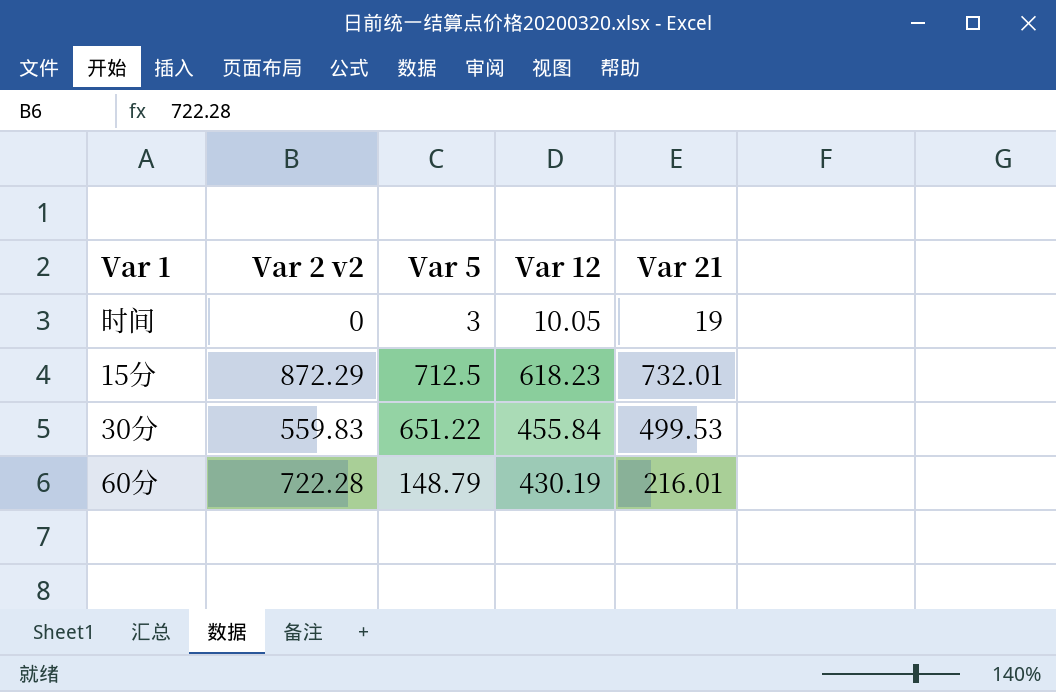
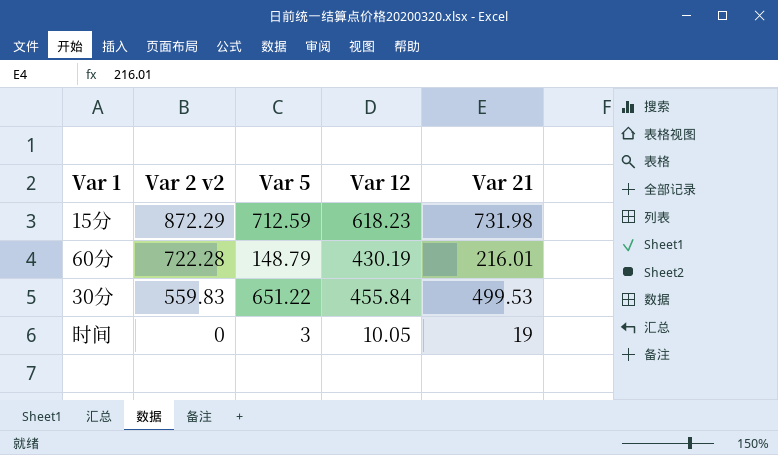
row order: none -> Var 2 v2 descending
15分 | Var 5: 712.5 -> 712.59
15分 | Var 21: 732.01 -> 731.98

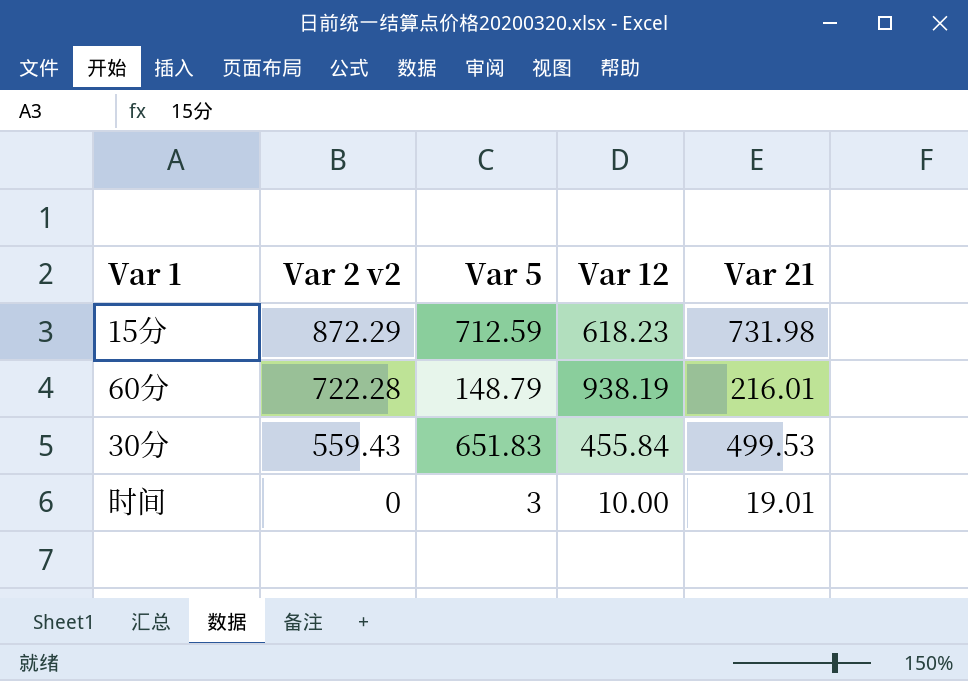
60分 | Var 12: 430.19 -> 938.19
30分 | Var 2 v2: 559.83 -> 559.43
30分 | Var 5: 651.22 -> 651.83
时间 | Var 12: 10.05 -> 10.00
时间 | Var 21: 19 -> 19.01

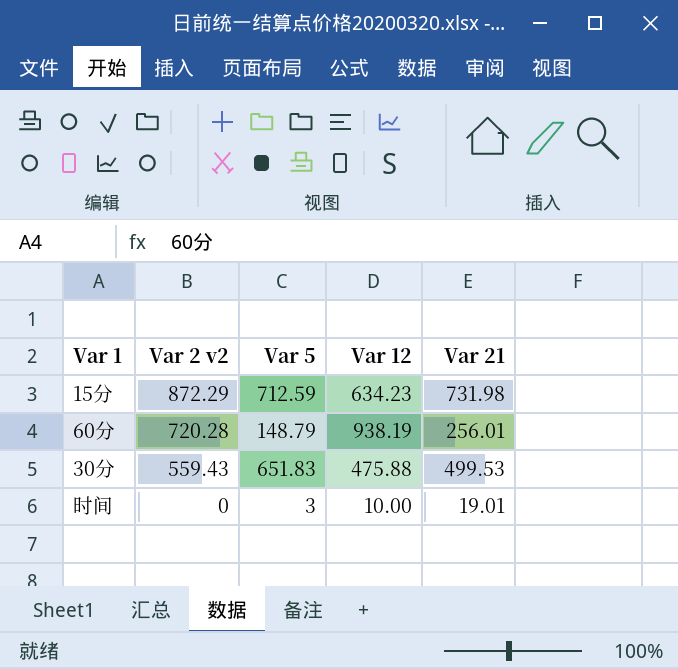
15分 | Var 12: 618.23 -> 634.23
60分 | Var 2 v2: 722.28 -> 720.28
60分 | Var 21: 216.01 -> 256.01
30分 | Var 12: 455.84 -> 475.88

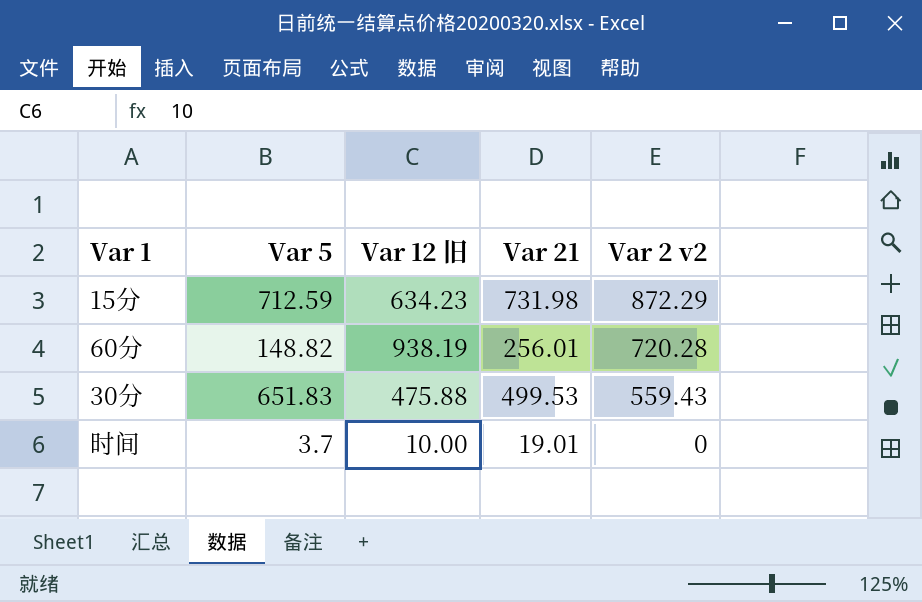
column name: Var 12 -> Var 12 旧
column Var 2 v2 | position: 2 -> 5
60分 | Var 5: 148.79 -> 148.82
时间 | Var 5: 3 -> 3.7

